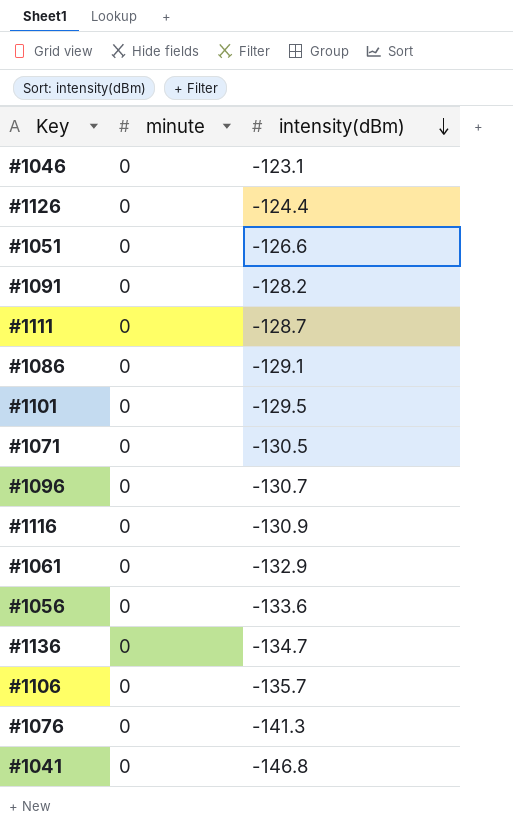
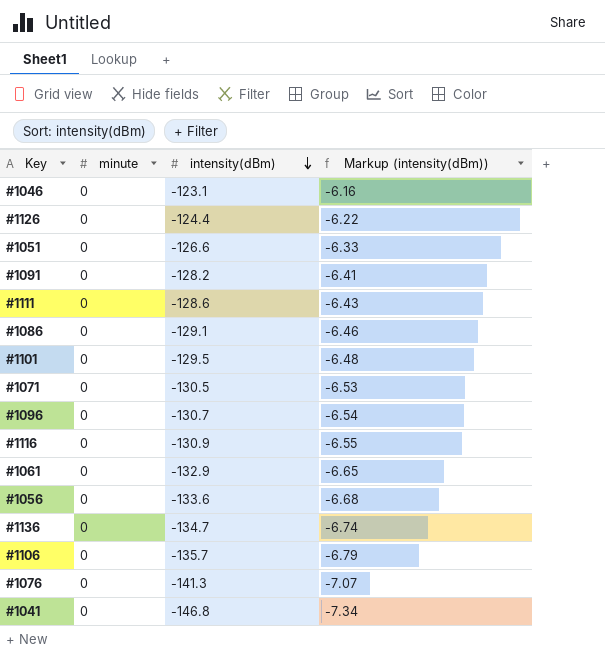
column Markup (intensity(dBm)) | formula: none -> [intensity(dBm)] * 0.05
#1111 | intensity(dBm): -128.7 -> -128.6

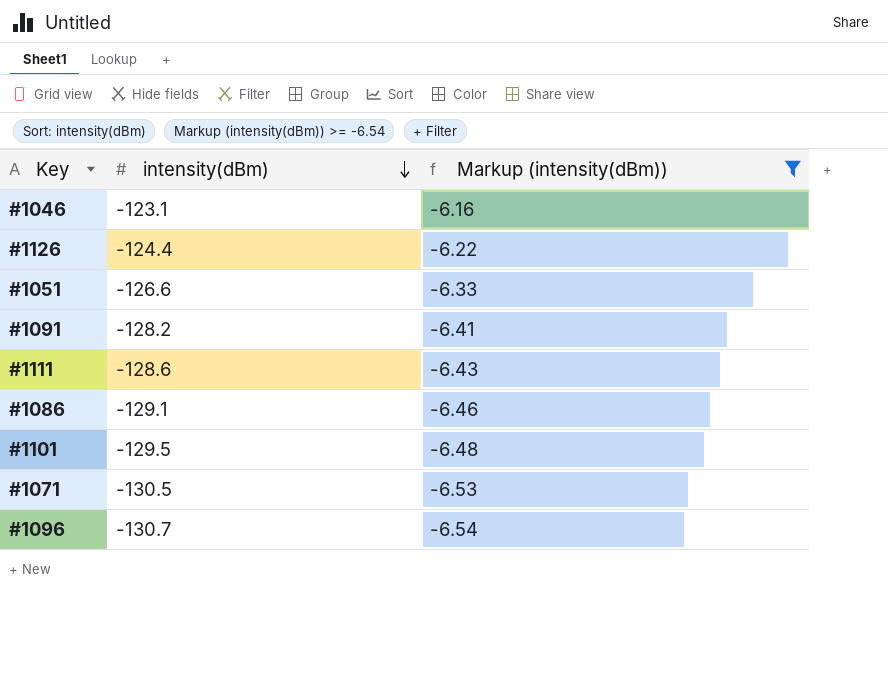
filter: none -> Markup (intensity(dBm)) >= -6.54
column minute | position: 2 -> none

